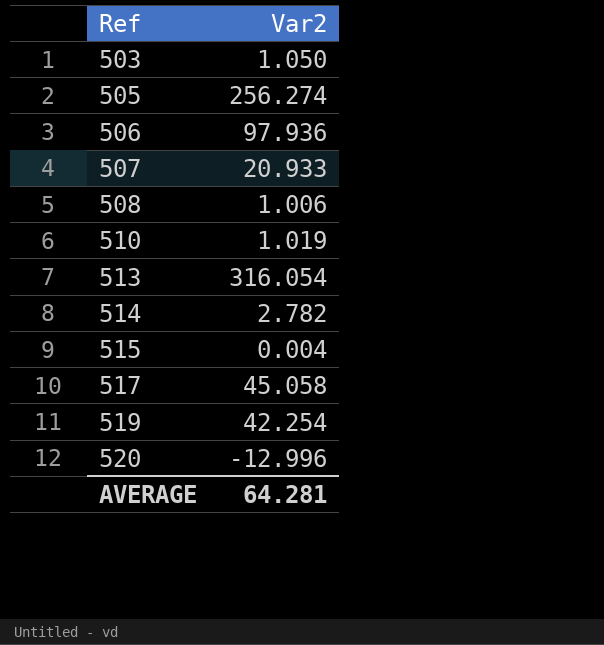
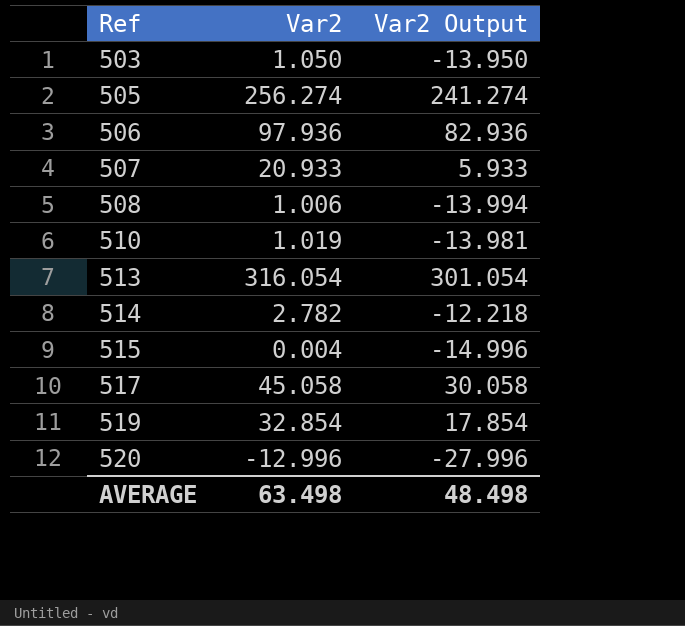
column Var2 Output | formula: none -> [Var2] - 15
519 | Var2: 42.254 -> 32.854
AVERAGE | Var2: 64.281 -> 63.498

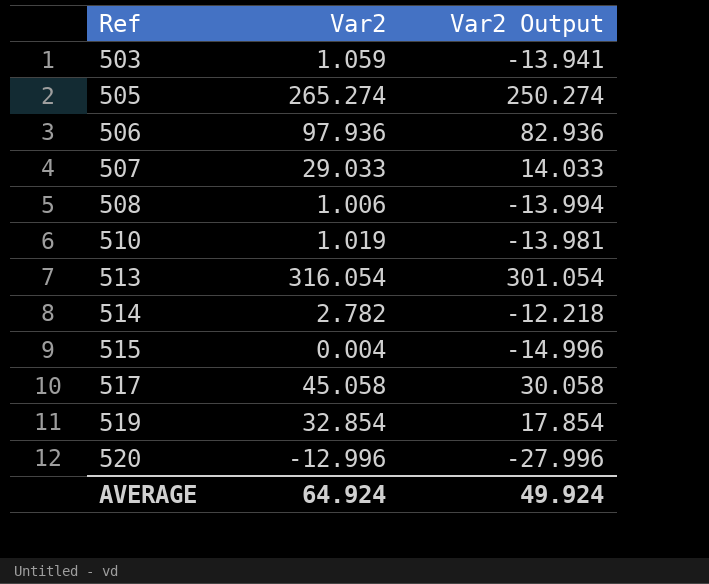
503 | Var2: 1.050 -> 1.059
503 | Var2 Output: -13.950 -> -13.941
505 | Var2: 256.274 -> 265.274
505 | Var2 Output: 241.274 -> 250.274
507 | Var2: 20.933 -> 29.033
507 | Var2 Output: 5.933 -> 14.033
AVERAGE | Var2: 63.498 -> 64.924
AVERAGE | Var2 Output: 48.498 -> 49.924

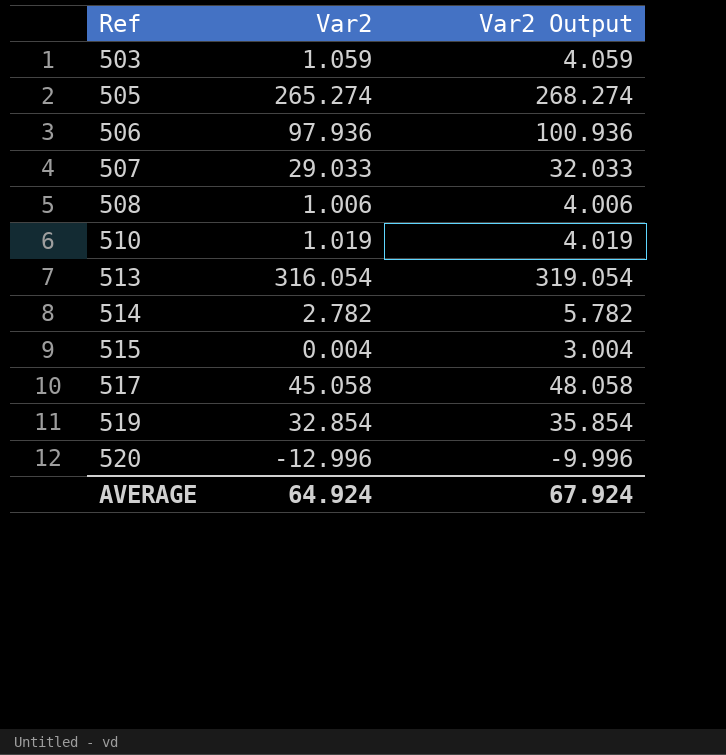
column Var2 Output | formula: [Var2] - 15 -> [Var2] + 3
AVERAGE | Var2 Output: 49.924 -> 67.924

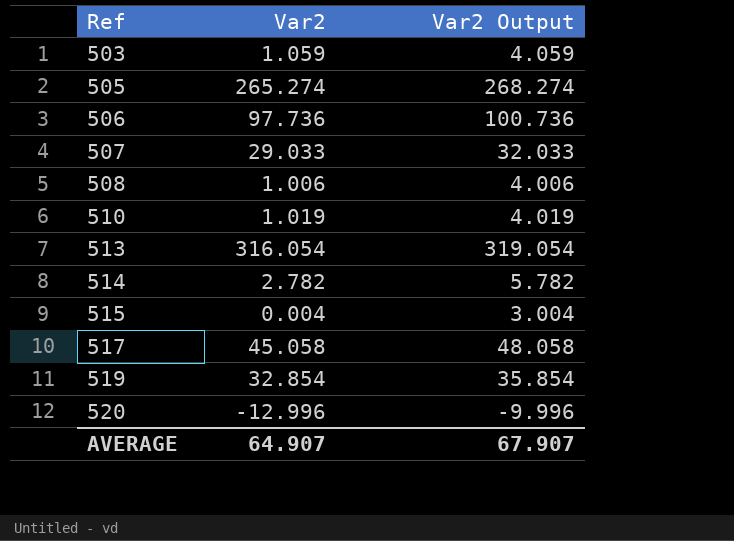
506 | Var2: 97.936 -> 97.736
506 | Var2 Output: 100.936 -> 100.736
AVERAGE | Var2: 64.924 -> 64.907
AVERAGE | Var2 Output: 67.924 -> 67.907

